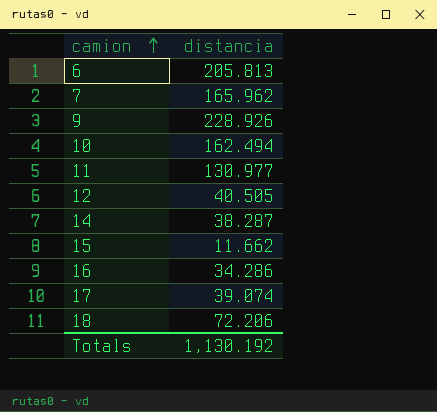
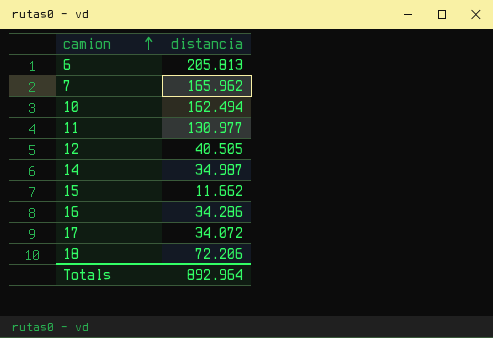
row 9: 228.926 -> none
14 | distancia: 38.287 -> 34.987
17 | distancia: 39.074 -> 34.072
Totals | distancia: 1,130.192 -> 892.964

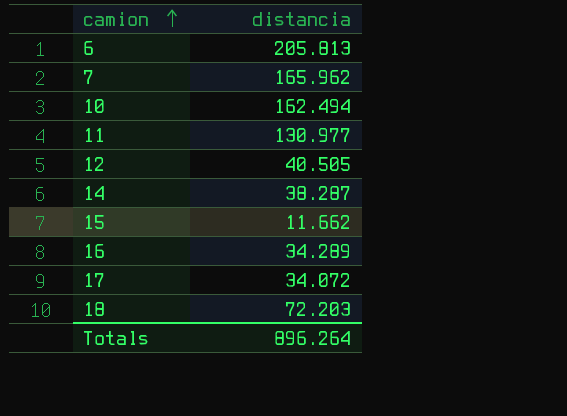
14 | distancia: 34.987 -> 38.287
16 | distancia: 34.286 -> 34.289
18 | distancia: 72.206 -> 72.203
Totals | distancia: 892.964 -> 896.264

